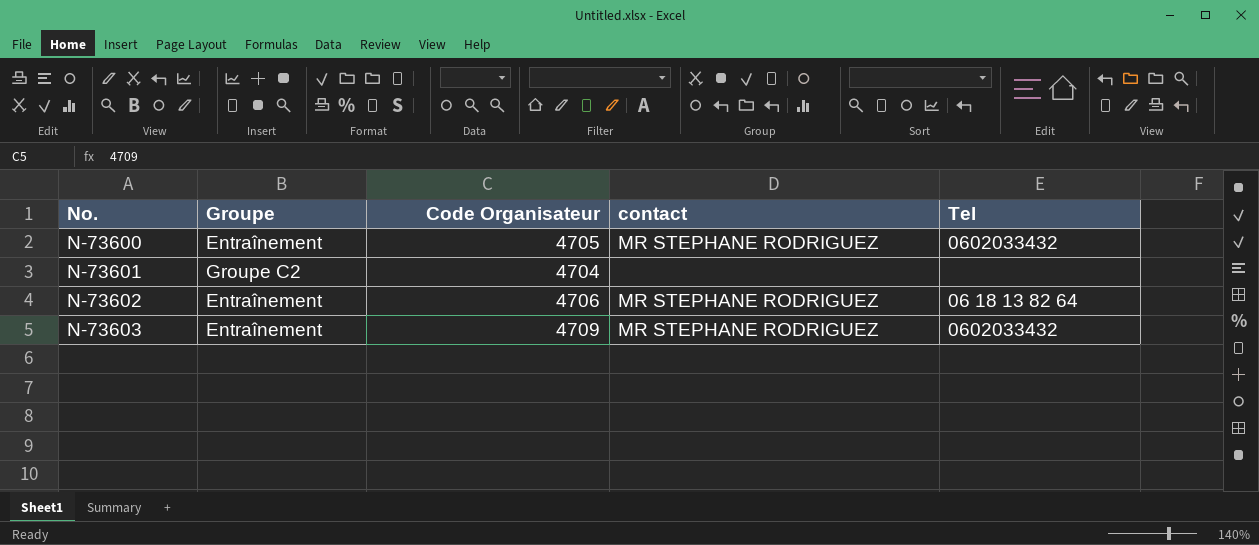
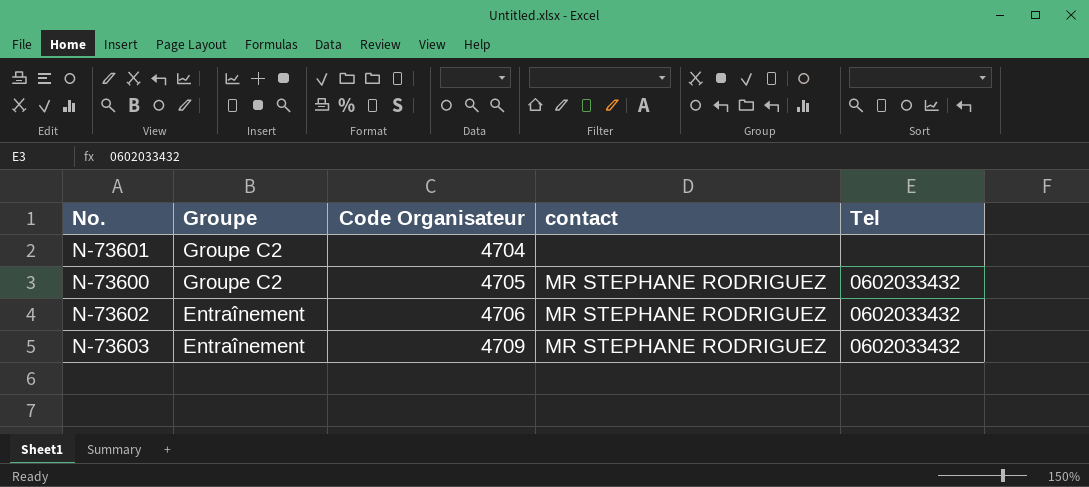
row order: No. ascending -> Groupe descending
N-73600 | Groupe: Entraînement -> Groupe C2
N-73602 | Tel: 06 18 13 82 64 -> 0602033432

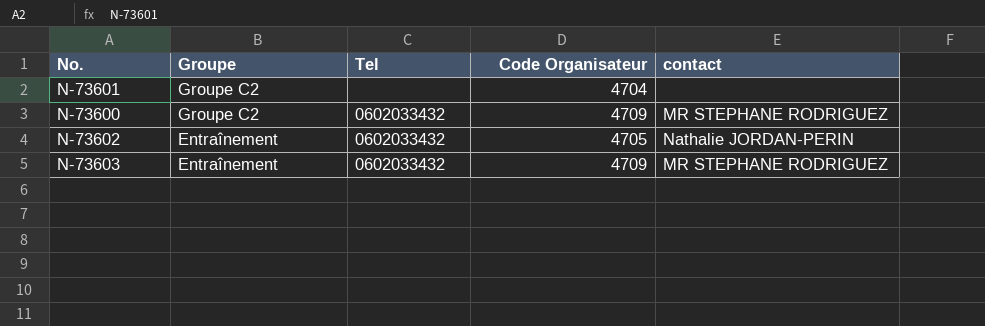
column Tel | position: 5 -> 3
N-73600 | Code Organisateur: 4705 -> 4709
N-73602 | Code Organisateur: 4706 -> 4705
N-73602 | contact: MR STEPHANE RODRIGUEZ -> Nathalie JORDAN-PERIN

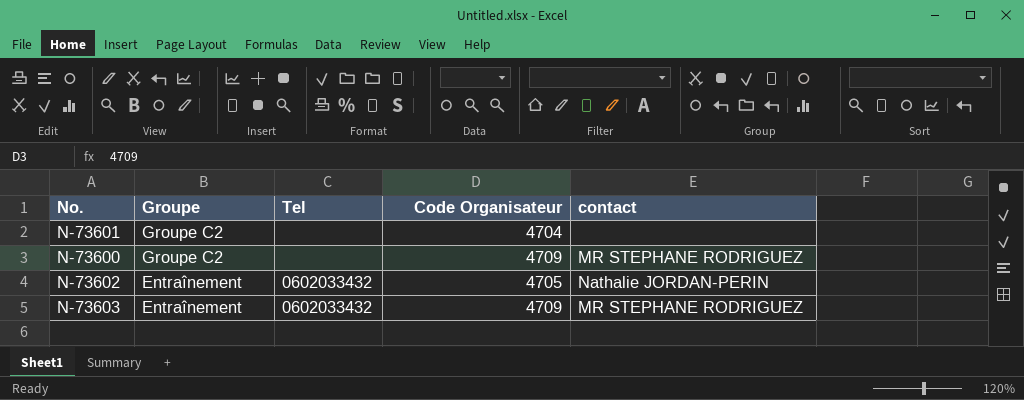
N-73600 | Tel: 0602033432 -> none

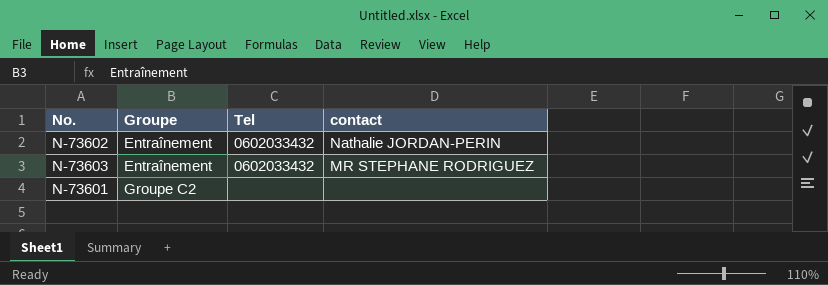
row order: Groupe descending -> Groupe ascending
column Code Organisateur | position: 4 -> none
row N-73600: Groupe C2 | none | 4709 | MR STEPHANE RODRIGUEZ -> none

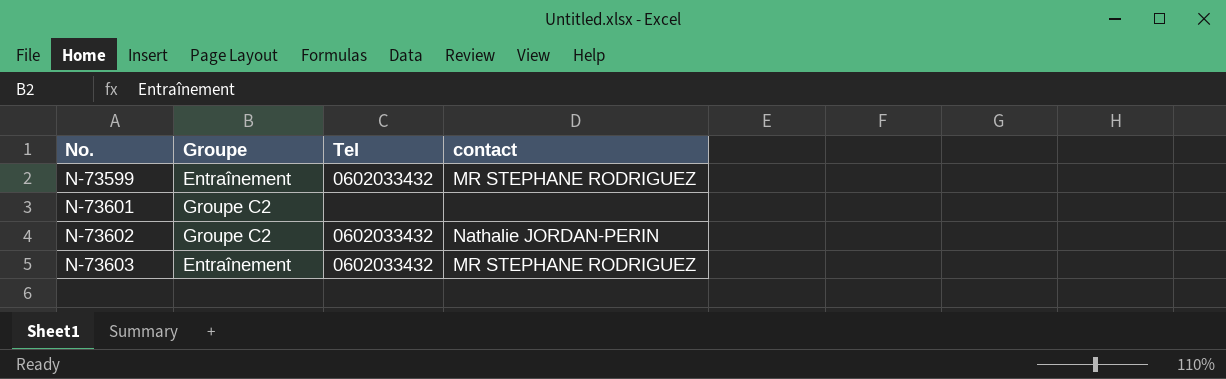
row order: Groupe ascending -> No. ascending
row N-73599: none -> Entraînement | 0602033432 | MR STEPHANE RODRIGUEZ
N-73602 | Groupe: Entraînement -> Groupe C2

